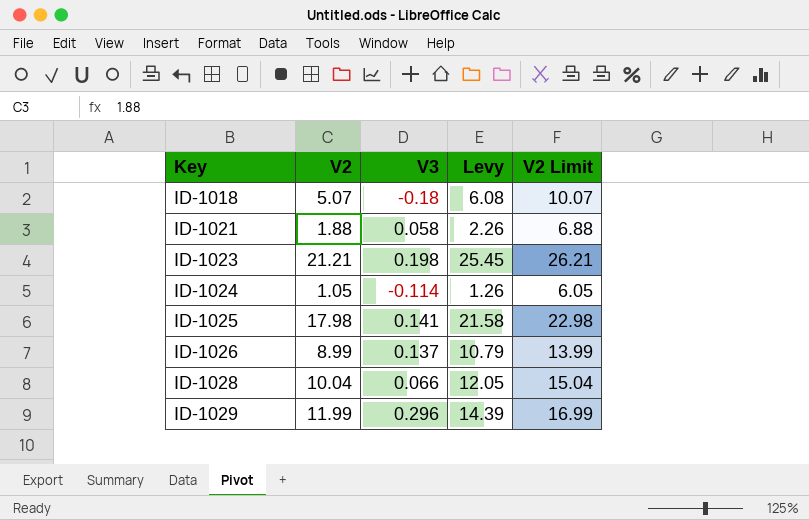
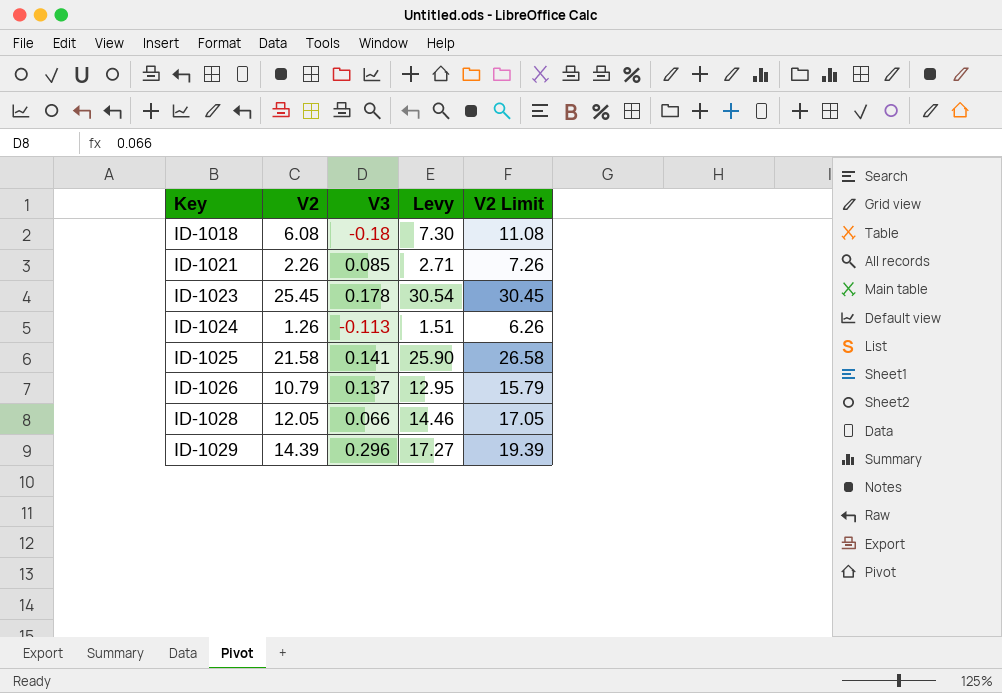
ID-1018 | V2: 5.07 -> 6.08
ID-1018 | Levy: 6.08 -> 7.30
ID-1018 | V2 Limit: 10.07 -> 11.08
ID-1021 | V2: 1.88 -> 2.26
ID-1021 | V3: 0.058 -> 0.085
ID-1021 | Levy: 2.26 -> 2.71
ID-1021 | V2 Limit: 6.88 -> 7.26
ID-1023 | V2: 21.21 -> 25.45
ID-1023 | V3: 0.198 -> 0.178
ID-1023 | Levy: 25.45 -> 30.54
ID-1023 | V2 Limit: 26.21 -> 30.45
ID-1024 | V2: 1.05 -> 1.26
ID-1024 | V3: -0.114 -> -0.113
ID-1024 | Levy: 1.26 -> 1.51
ID-1024 | V2 Limit: 6.05 -> 6.26
ID-1025 | V2: 17.98 -> 21.58
ID-1025 | Levy: 21.58 -> 25.90
ID-1025 | V2 Limit: 22.98 -> 26.58
ID-1026 | V2: 8.99 -> 10.79
ID-1026 | Levy: 10.79 -> 12.95
ID-1026 | V2 Limit: 13.99 -> 15.79
ID-1028 | V2: 10.04 -> 12.05
ID-1028 | Levy: 12.05 -> 14.46
ID-1028 | V2 Limit: 15.04 -> 17.05
ID-1029 | V2: 11.99 -> 14.39
ID-1029 | Levy: 14.39 -> 17.27
ID-1029 | V2 Limit: 16.99 -> 19.39

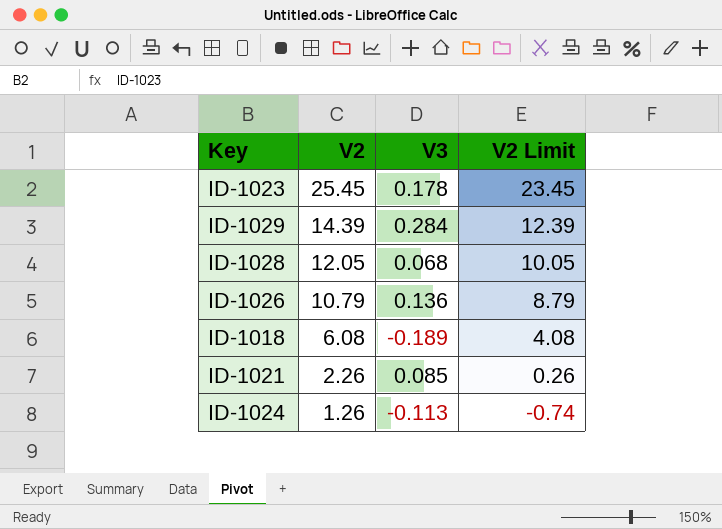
row order: Key ascending -> V2 descending
column Levy | formula: [V2] * 1.2 -> none
column V2 Limit | formula: [V2] + 5 -> [V2] - 2
row ID-1025: 21.58 | 0.141 | 25.90 | 26.58 -> none
ID-1029 | V3: 0.296 -> 0.284
ID-1028 | V3: 0.066 -> 0.068
ID-1026 | V3: 0.137 -> 0.136
ID-1018 | V3: -0.18 -> -0.189

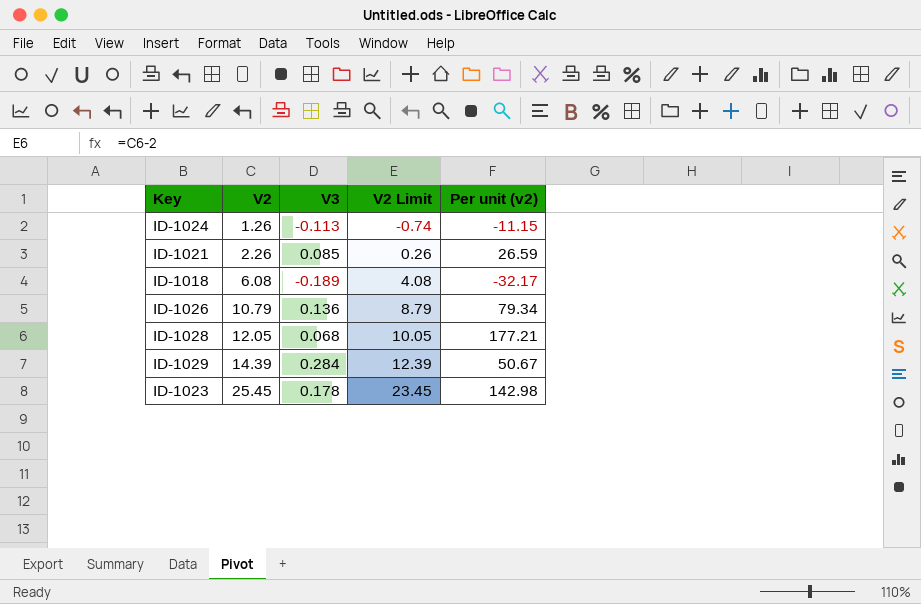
row order: V2 descending -> V2 ascending
column Per unit (v2) | formula: none -> [V2] / [V3]

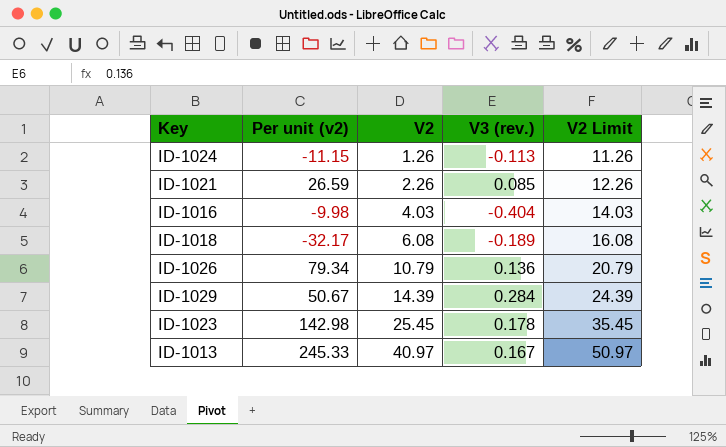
column Per unit (v2) | position: 5 -> 2
column name: V3 -> V3 (rev.)
column V2 Limit | formula: [V2] - 2 -> [V2] + 10
row ID-1028: 12.05 | 0.068 | 10.05 | 177.21 -> none
row ID-1016: none -> -9.98 | 4.03 | -0.404 | 14.03
row ID-1013: none -> 245.33 | 40.97 | 0.167 | 50.97

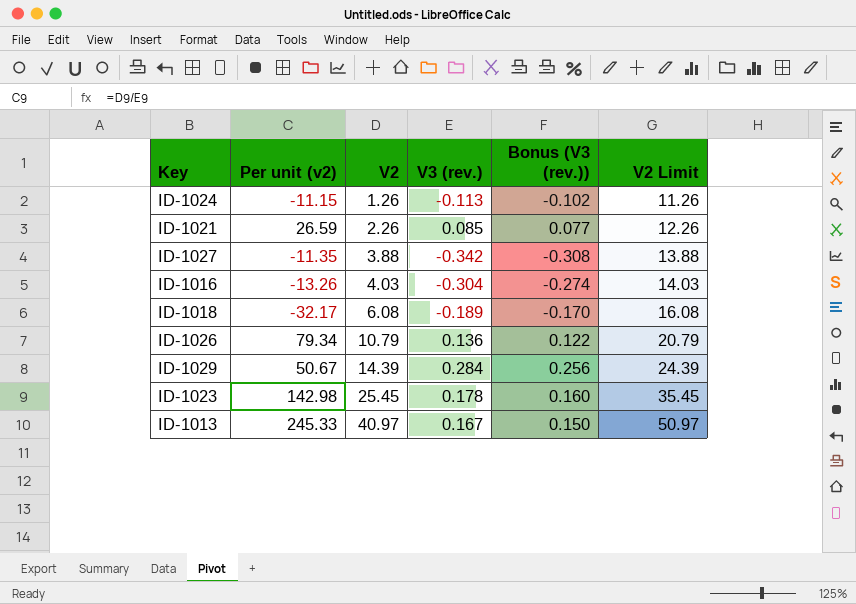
column Bonus (V3 (rev.)) | formula: none -> [V3 (rev.)] * 0.9
row ID-1027: none -> -11.35 | 3.88 | -0.342 | -0.308 | 13.88
ID-1016 | Per unit (v2): -9.98 -> -13.26
ID-1016 | V3 (rev.): -0.404 -> -0.304

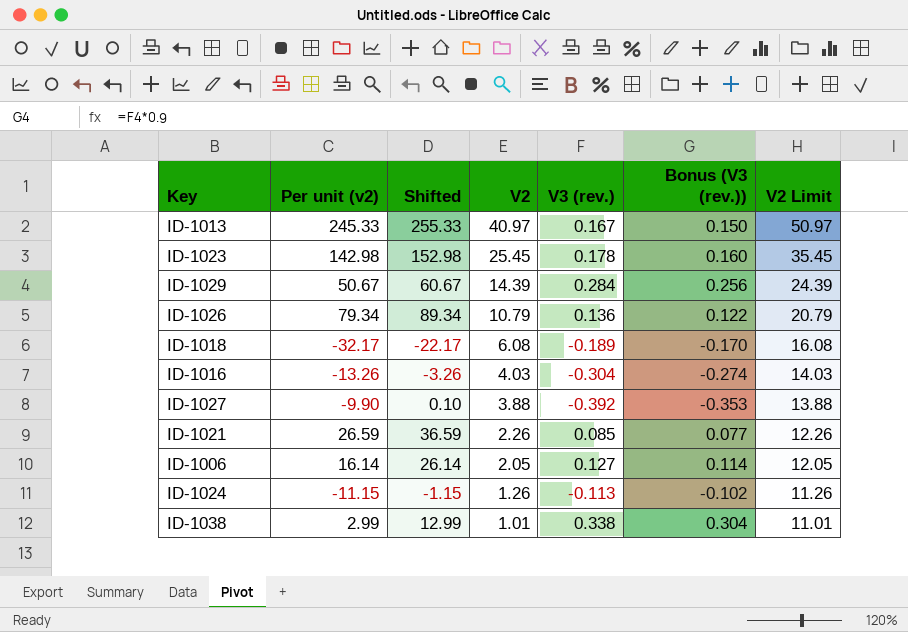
row order: V2 ascending -> V2 descending
column Shifted | formula: none -> [Per unit (v2)] + 10
ID-1027 | Per unit (v2): -11.35 -> -9.90
ID-1027 | V3 (rev.): -0.342 -> -0.392
ID-1027 | Bonus (V3 (rev.)): -0.308 -> -0.353
row ID-1006: none -> 16.14 | 26.14 | 2.05 | 0.127 | 0.114 | 12.05
row ID-1038: none -> 2.99 | 12.99 | 1.01 | 0.338 | 0.304 | 11.01

